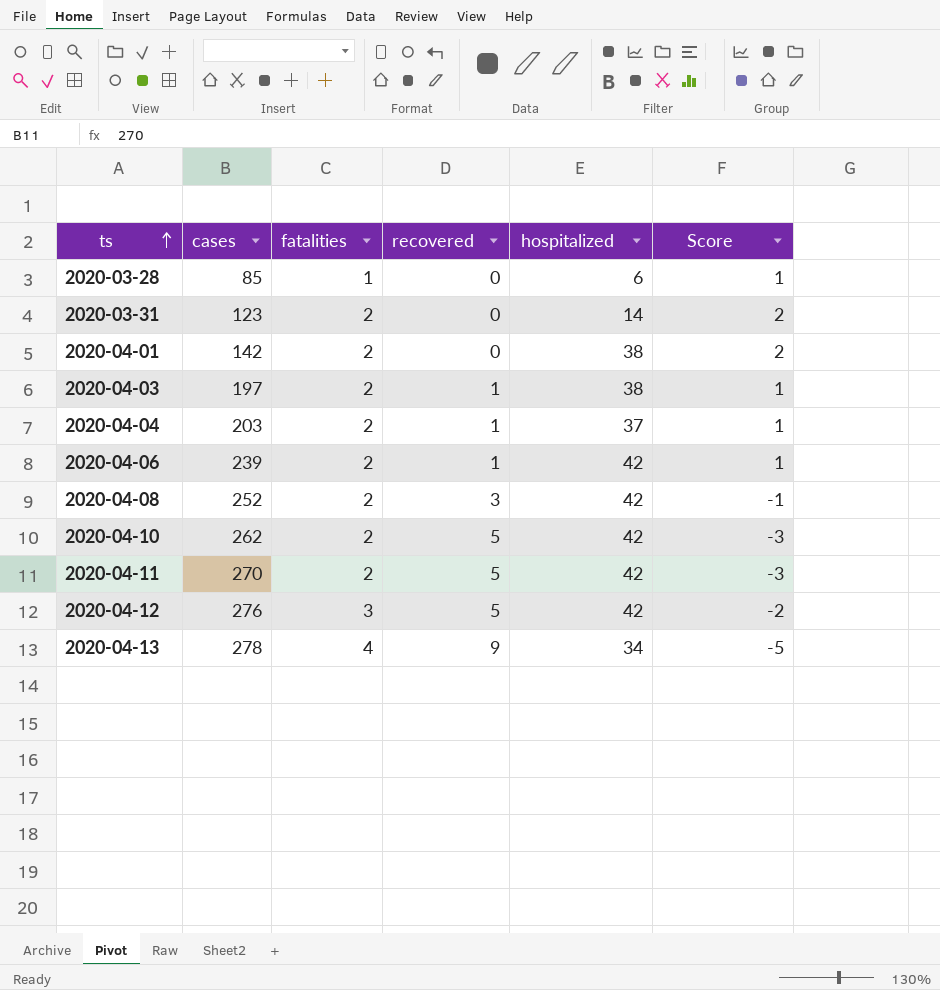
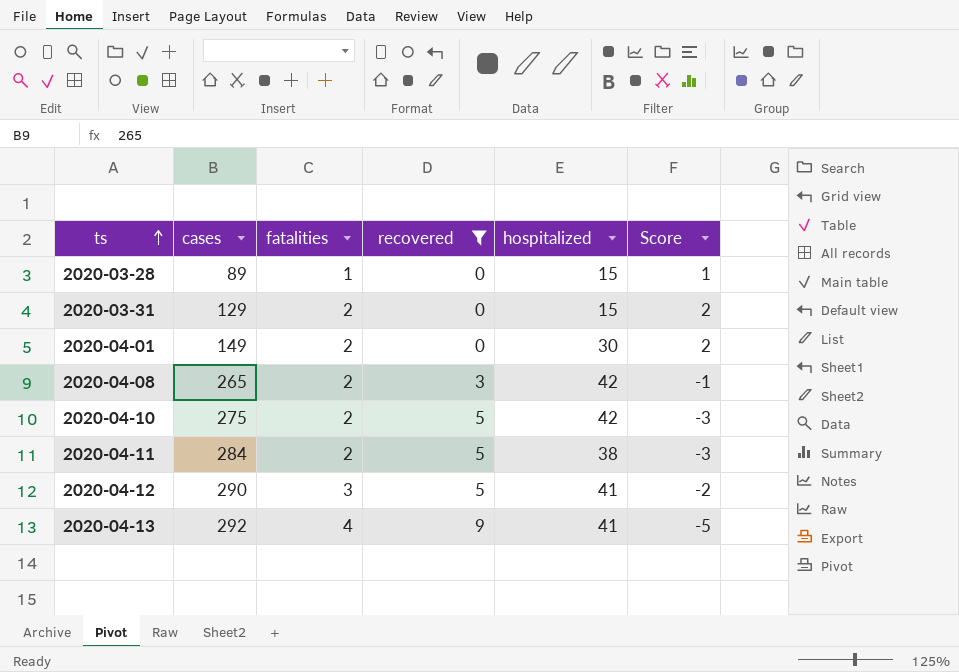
filter: none -> recovered != 1
2020-03-28 | cases: 85 -> 89
2020-03-28 | hospitalized: 6 -> 15
2020-03-31 | cases: 123 -> 129
2020-03-31 | hospitalized: 14 -> 15
2020-04-01 | cases: 142 -> 149
2020-04-01 | hospitalized: 38 -> 30
2020-04-08 | cases: 252 -> 265
2020-04-10 | cases: 262 -> 275
2020-04-11 | cases: 270 -> 284
2020-04-11 | hospitalized: 42 -> 38
2020-04-12 | cases: 276 -> 290
2020-04-12 | hospitalized: 42 -> 41
2020-04-13 | cases: 278 -> 292
2020-04-13 | hospitalized: 34 -> 41

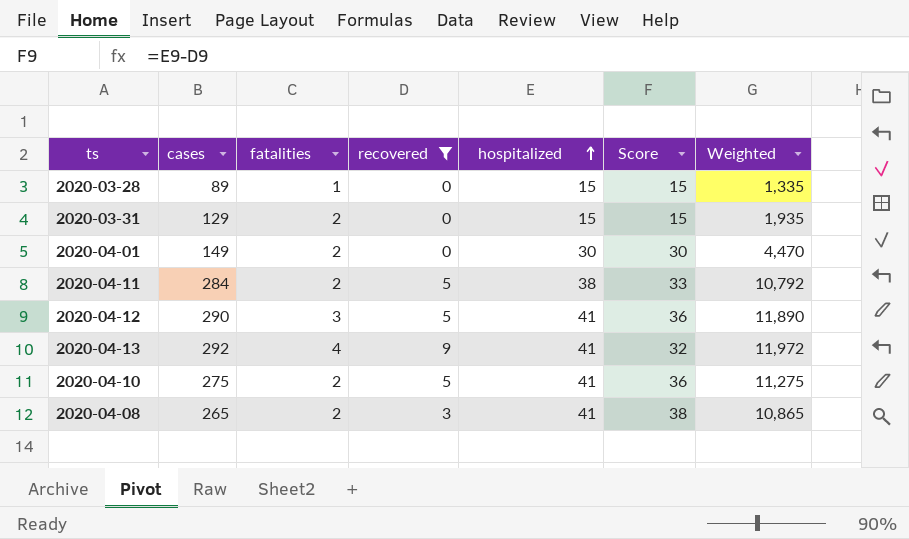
row order: ts ascending -> hospitalized ascending
column Score | formula: [fatalities] - [recovered] -> [hospitalized] - [recovered]
column Weighted | formula: none -> [cases] * [hospitalized]
2020-04-10 | hospitalized: 42 -> 41
2020-04-08 | hospitalized: 42 -> 41

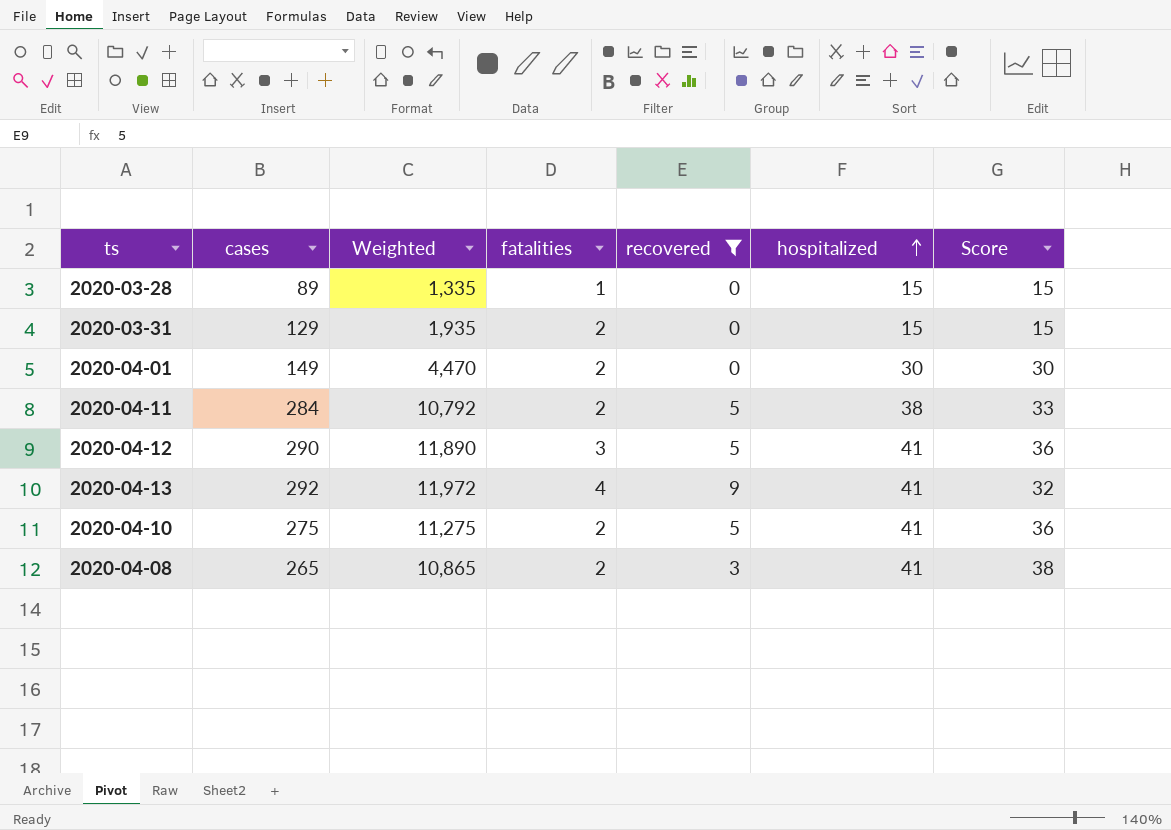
column Weighted | position: 7 -> 3

